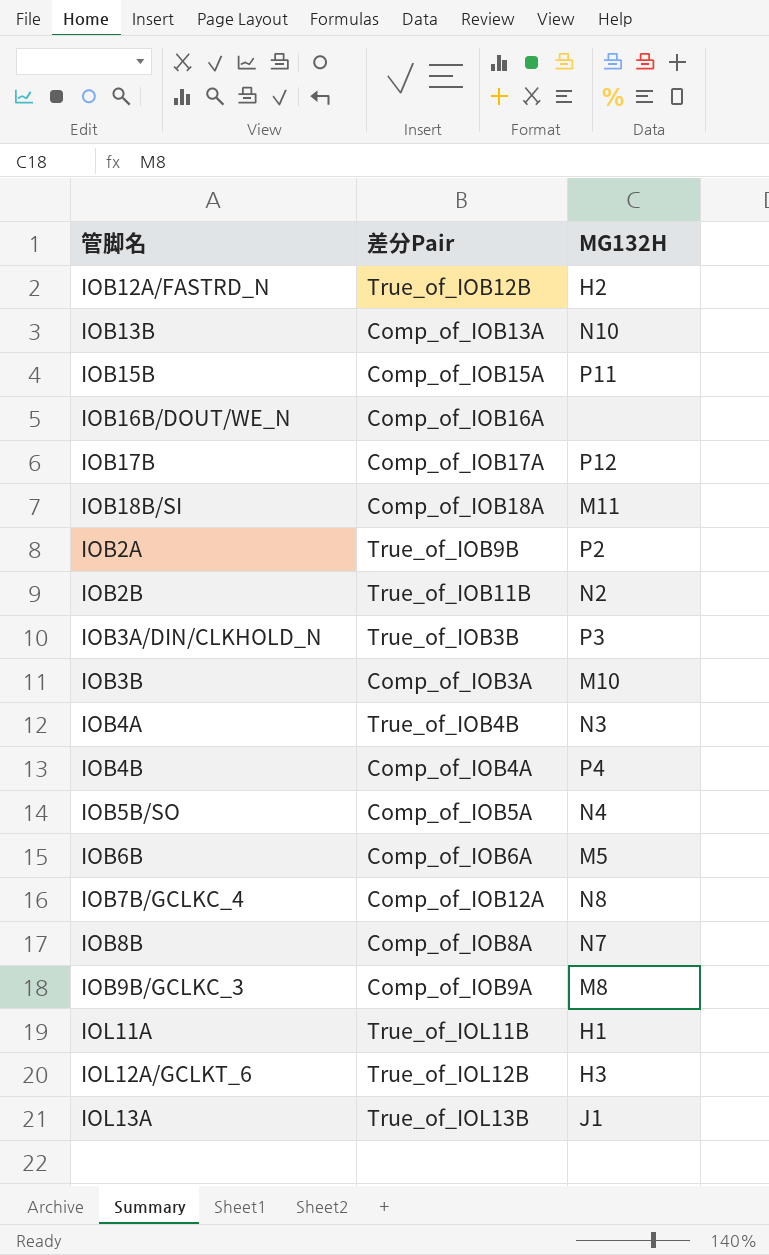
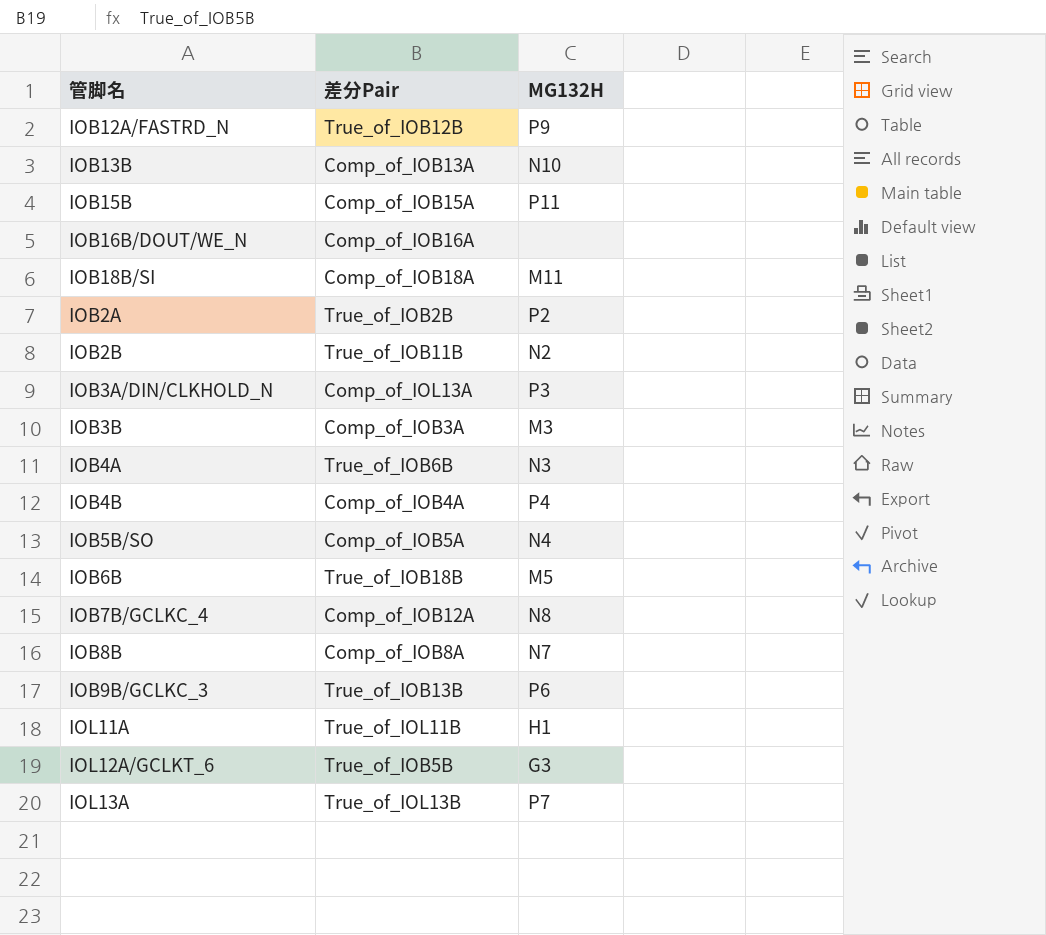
row IOB17B: Comp_of_IOB17A | P12 -> none
IOB12A/FASTRD_N | MG132H: H2 -> P9
IOB2A | 差分Pair: True_of_IOB9B -> True_of_IOB2B
IOB3A/DIN/CLKHOLD_N | 差分Pair: True_of_IOB3B -> Comp_of_IOL13A
IOB3B | MG132H: M10 -> M3
IOB4A | 差分Pair: True_of_IOB4B -> True_of_IOB6B
IOB6B | 差分Pair: Comp_of_IOB6A -> True_of_IOB18B
IOB9B/GCLKC_3 | 差分Pair: Comp_of_IOB9A -> True_of_IOB13B
IOB9B/GCLKC_3 | MG132H: M8 -> P6
IOL12A/GCLKT_6 | 差分Pair: True_of_IOL12B -> True_of_IOB5B
IOL12A/GCLKT_6 | MG132H: H3 -> G3
IOL13A | MG132H: J1 -> P7

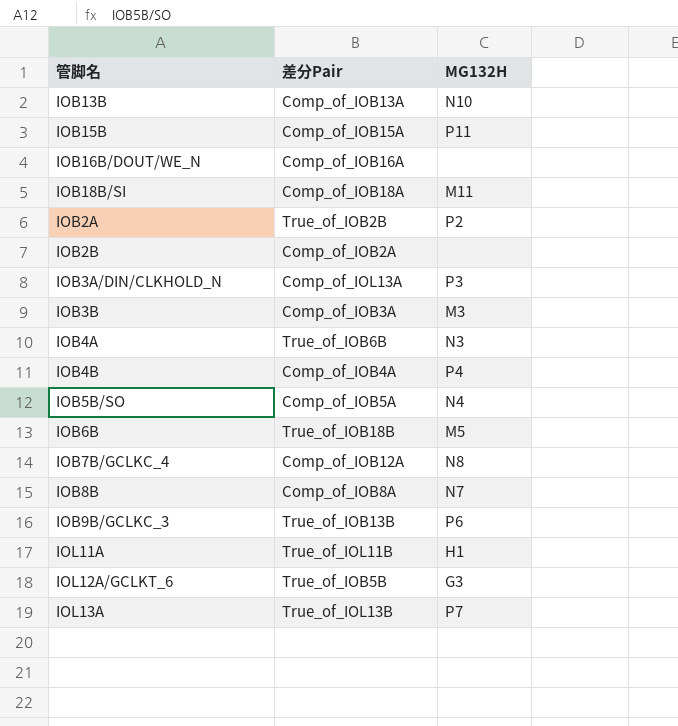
row IOB12A/FASTRD_N: True_of_IOB12B | P9 -> none
IOB2B | 差分Pair: True_of_IOB11B -> Comp_of_IOB2A
IOB2B | MG132H: N2 -> none

